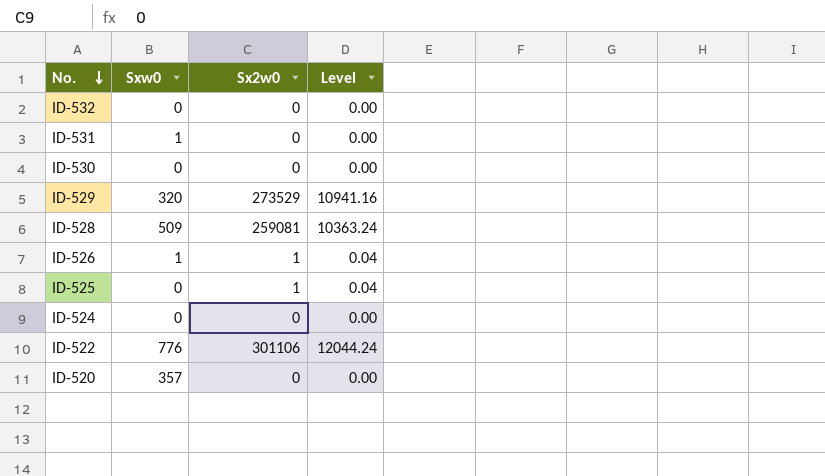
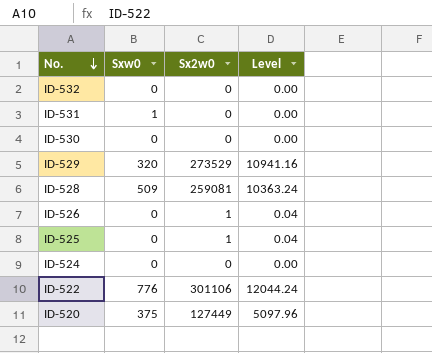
ID-526 | Sxw0: 1 -> 0
ID-520 | Sxw0: 357 -> 375
ID-520 | Sx2w0: 0 -> 127449
ID-520 | Level: 0.00 -> 5097.96

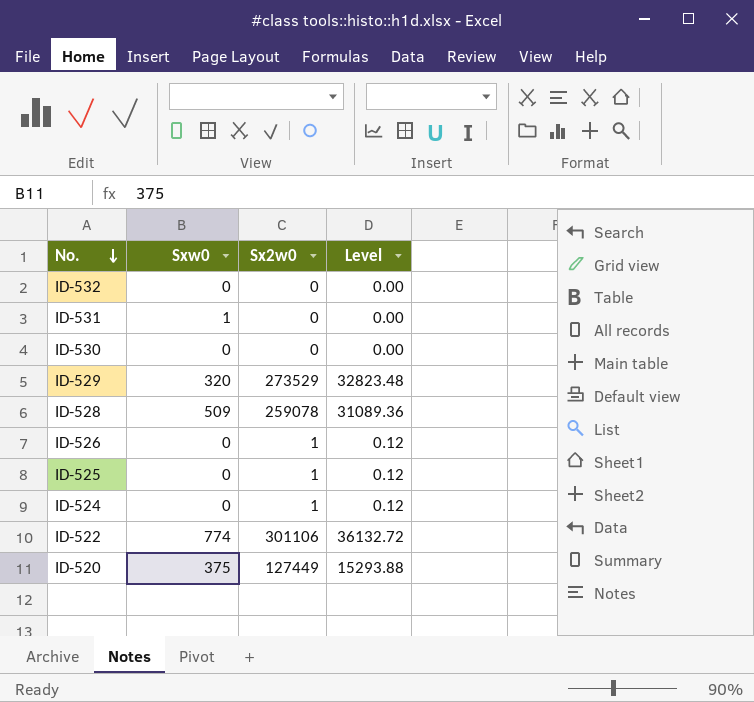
column Level | formula: [Sx2w0] * 0.04 -> [Sx2w0] * 0.12
ID-528 | Sx2w0: 259081 -> 259078
ID-524 | Sx2w0: 0 -> 1
ID-522 | Sxw0: 776 -> 774

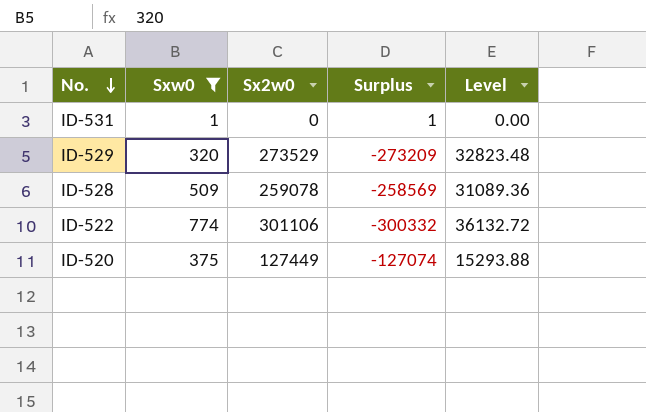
filter: none -> Sxw0 != 0
column Surplus | formula: none -> [Sxw0] - [Sx2w0]

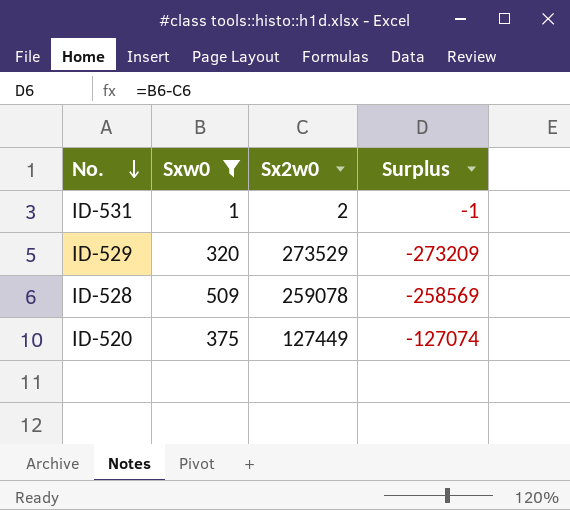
column Level | formula: [Sx2w0] * 0.12 -> none
row ID-522: 774 | 301106 | -300332 | 36132.72 -> none
ID-531 | Sx2w0: 0 -> 2
ID-531 | Surplus: 1 -> -1

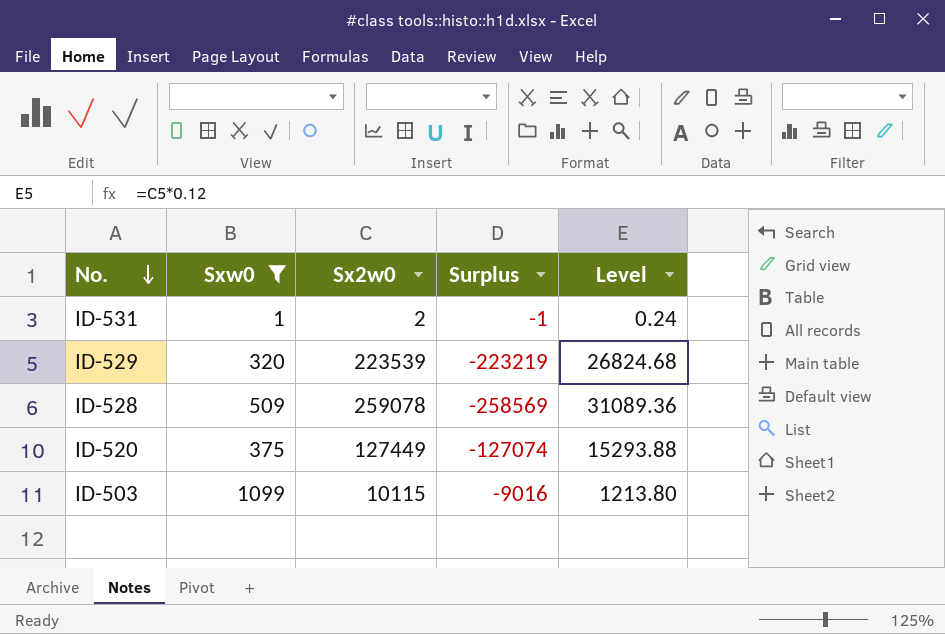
column Level | formula: none -> [Sx2w0] * 0.12
ID-529 | Sx2w0: 273529 -> 223539
ID-529 | Surplus: -273209 -> -223219
row ID-503: none -> 1099 | 10115 | -9016 | 1213.80

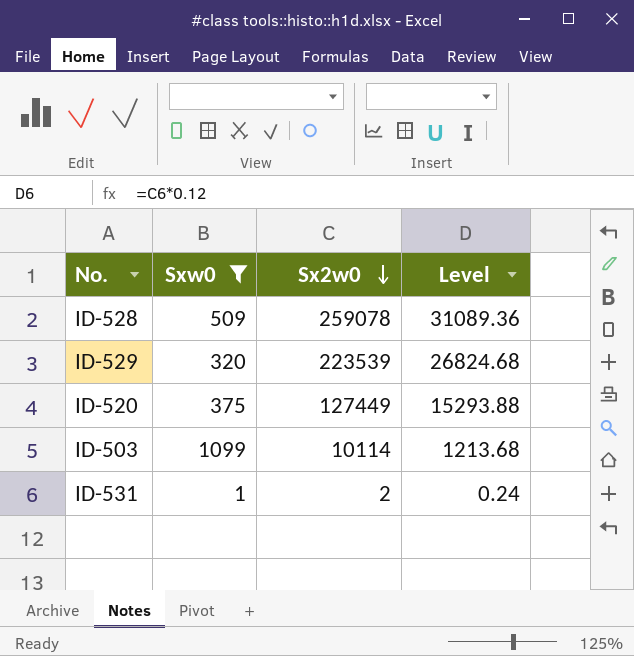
row order: No. descending -> Sx2w0 descending
column Surplus | formula: [Sxw0] - [Sx2w0] -> none
ID-503 | Sx2w0: 10115 -> 10114
ID-503 | Level: 1213.80 -> 1213.68

